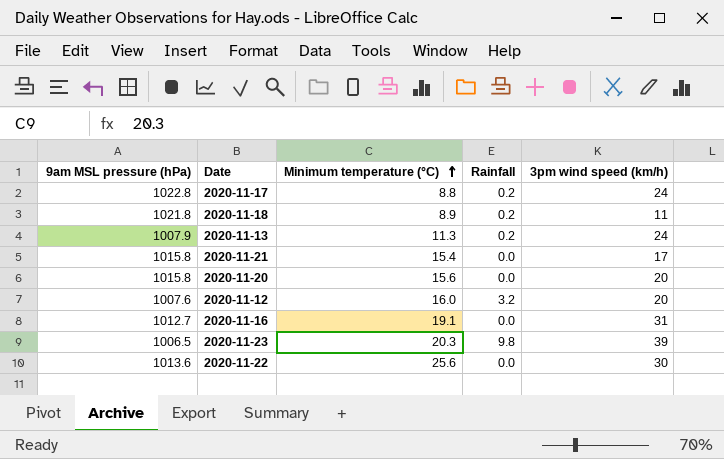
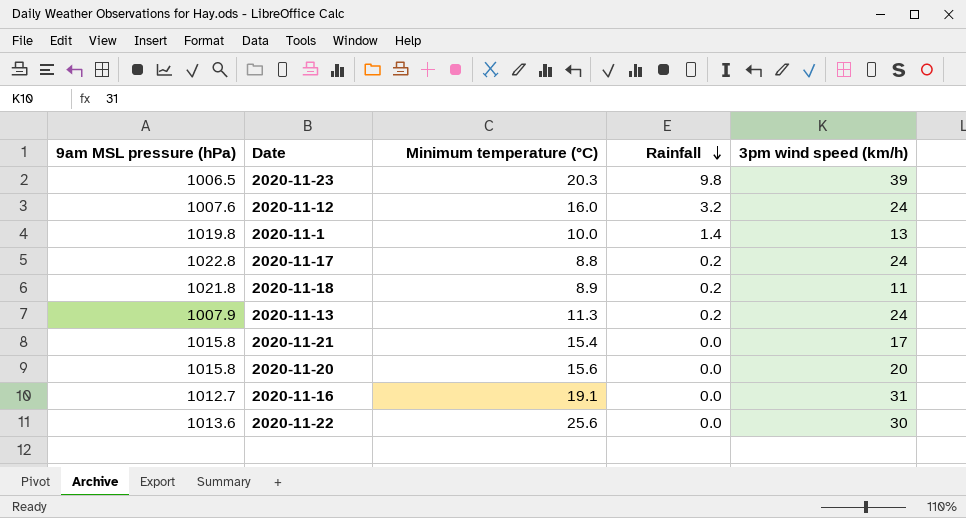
row order: Minimum temperature (°C) ascending -> Rainfall descending
2020-11-12 | 3pm wind speed (km/h): 20 -> 24
row 2020-11-1: none -> 1019.8 | 10.0 | 1.4 | 13

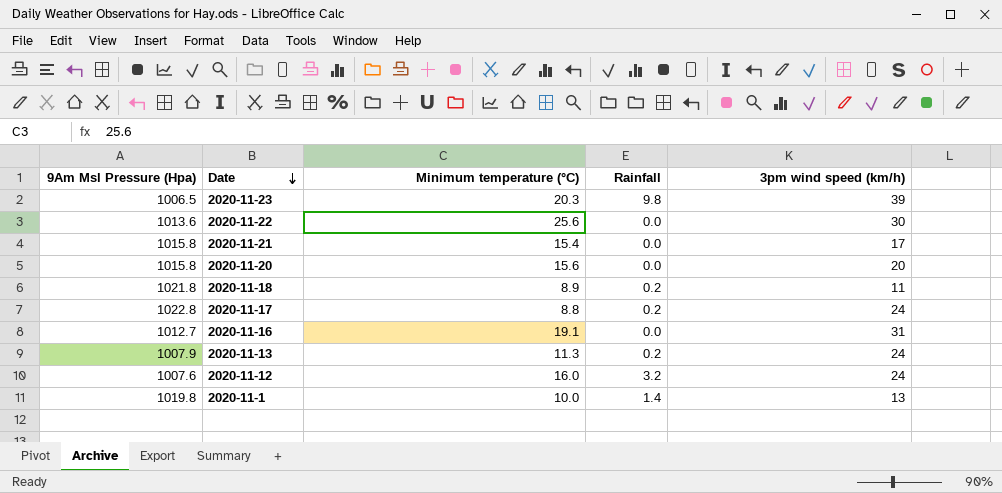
row order: Rainfall descending -> Date descending
column name: 9am MSL pressure (hPa) -> 9Am Msl Pressure (Hpa)

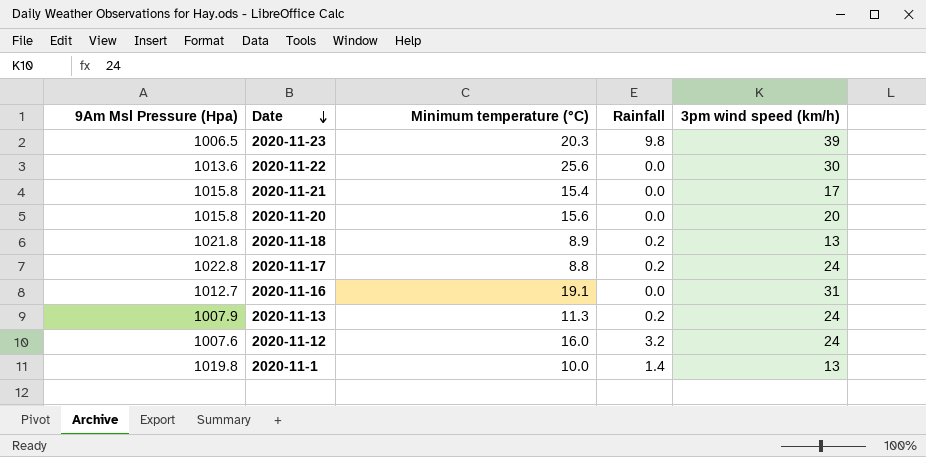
2020-11-18 | 3pm wind speed (km/h): 11 -> 13

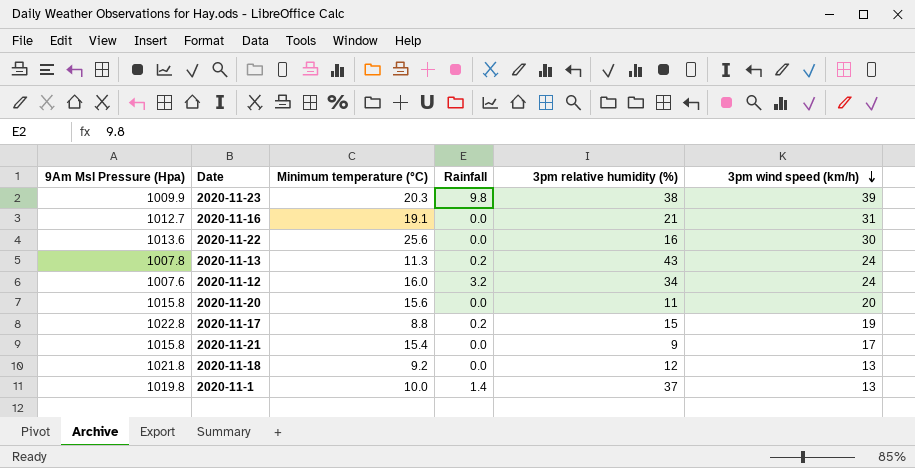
row order: Date descending -> 3pm wind speed (km/h) descending
column 3pm relative humidity (%) | position: none -> 5
2020-11-23 | 9Am Msl Pressure (Hpa): 1006.5 -> 1009.9
2020-11-13 | 9Am Msl Pressure (Hpa): 1007.9 -> 1007.8
2020-11-17 | 3pm wind speed (km/h): 24 -> 19
2020-11-18 | Minimum temperature (°C): 8.9 -> 9.2
2020-11-18 | Rainfall: 0.2 -> 0.0

